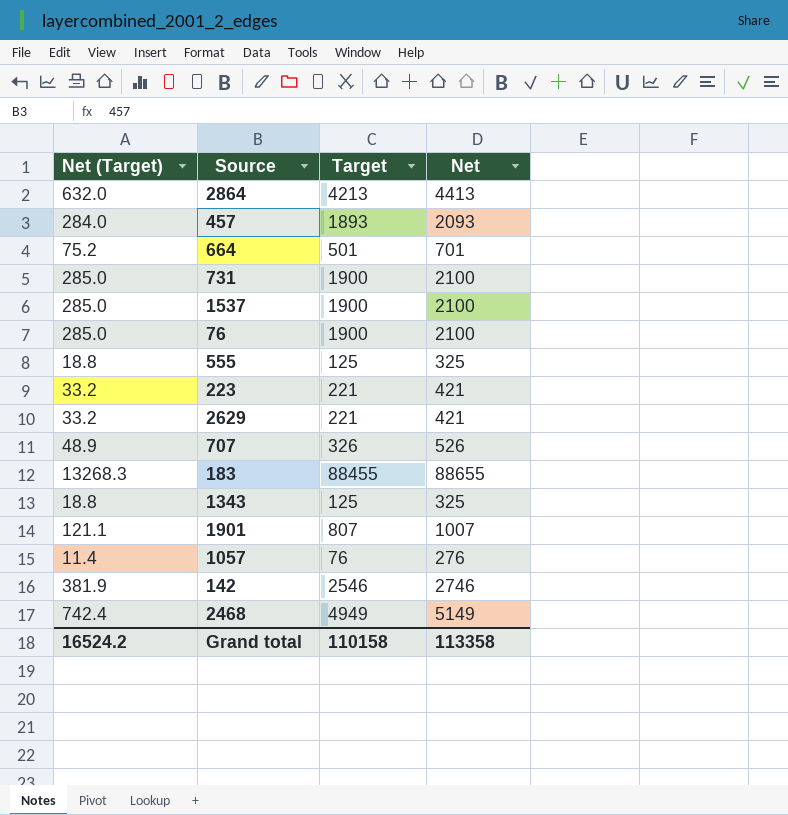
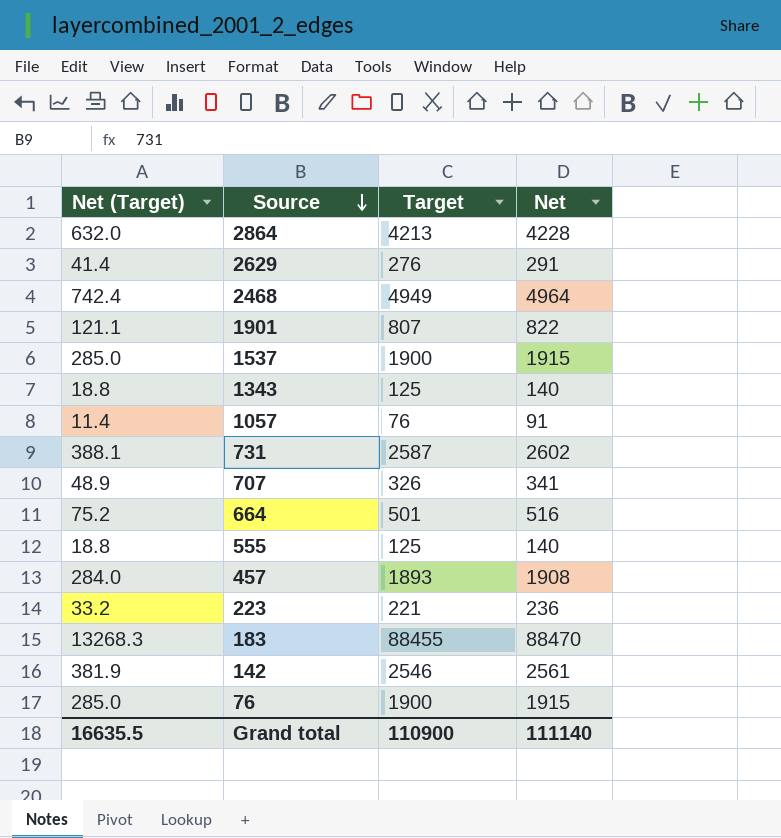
row order: none -> Source descending
column Net | formula: [Target] + 200 -> [Target] + 15
2629 | Net (Target): 33.2 -> 41.4
2629 | Target: 221 -> 276
731 | Net (Target): 285.0 -> 388.1
731 | Target: 1900 -> 2587
Grand total | Net (Target): 16524.2 -> 16635.5
Grand total | Target: 110158 -> 110900
Grand total | Net: 113358 -> 111140

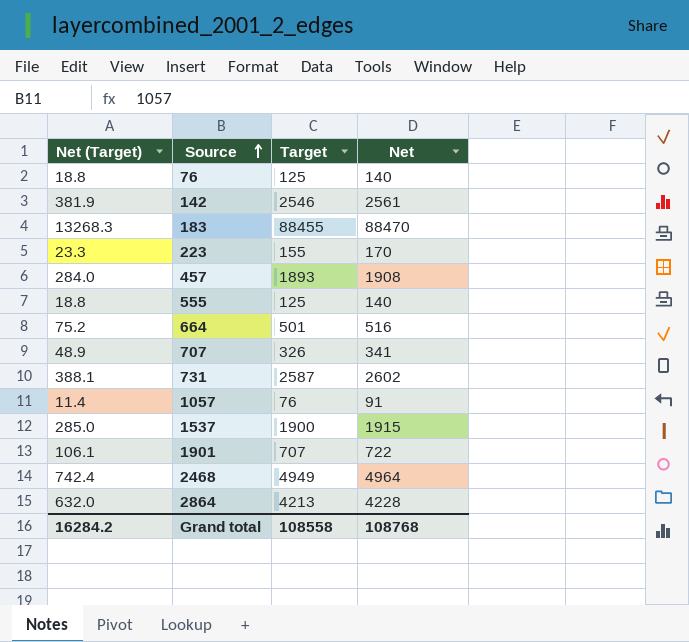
row order: Source descending -> Source ascending
row 2629: 41.4 | 276 | 291 -> none
row 1343: 18.8 | 125 | 140 -> none
76 | Net (Target): 285.0 -> 18.8
76 | Target: 1900 -> 125
76 | Net: 1915 -> 140
223 | Net (Target): 33.2 -> 23.3
223 | Target: 221 -> 155
223 | Net: 236 -> 170
1901 | Net (Target): 121.1 -> 106.1
1901 | Target: 807 -> 707
1901 | Net: 822 -> 722
Grand total | Net (Target): 16635.5 -> 16284.2
Grand total | Target: 110900 -> 108558
Grand total | Net: 111140 -> 108768

